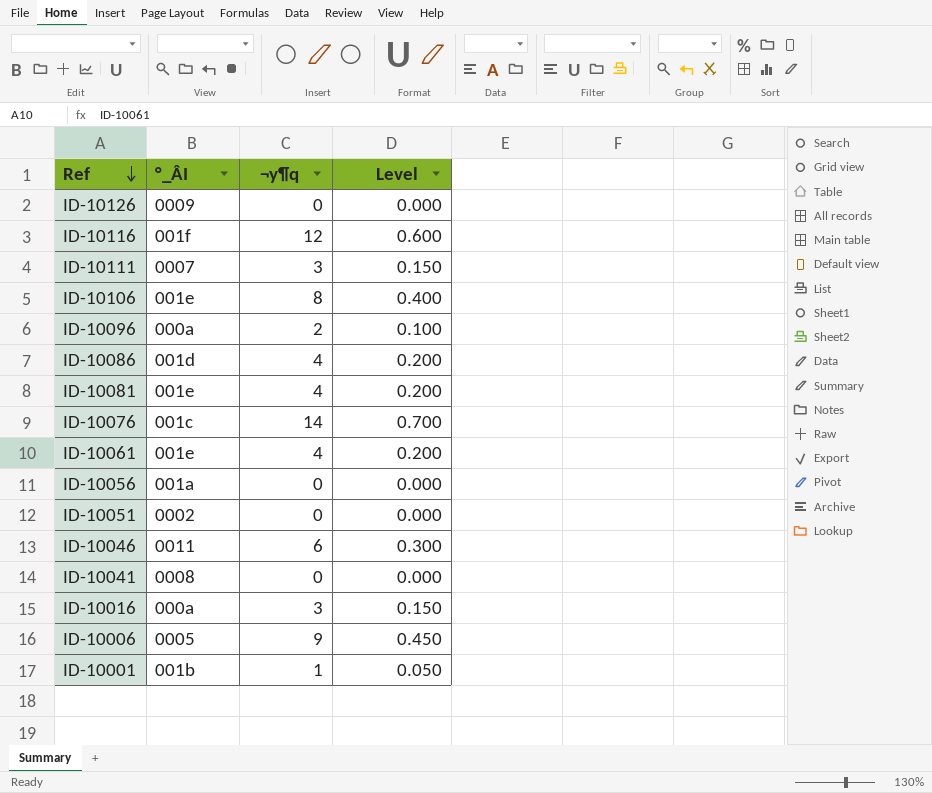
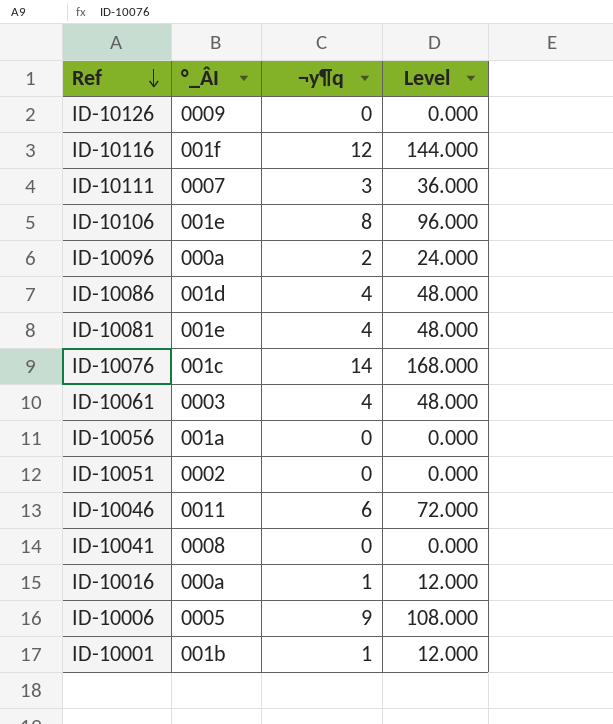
column Level | formula: [¬y¶q] * 0.05 -> [¬y¶q] * 12
ID-10061 | °_ÂI: 001e -> 0003
ID-10016 | ¬y¶q: 3 -> 1

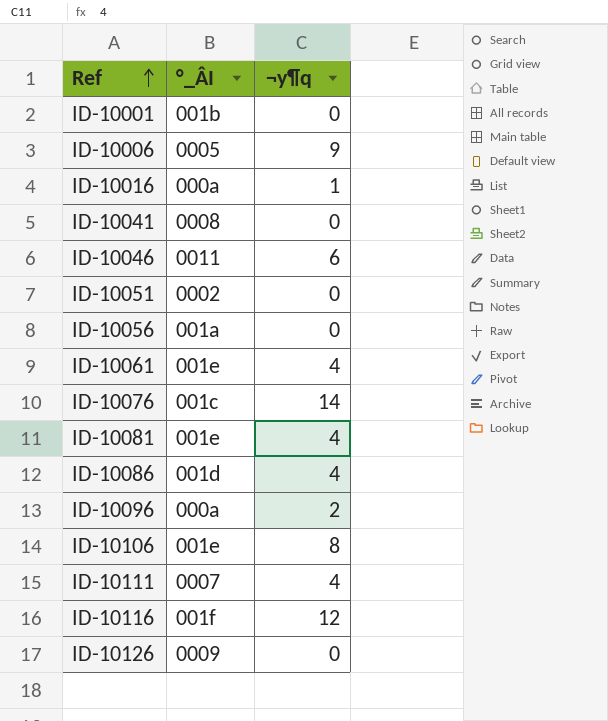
row order: Ref descending -> Ref ascending
column Level | formula: [¬y¶q] * 12 -> none
ID-10001 | ¬y¶q: 1 -> 0
ID-10061 | °_ÂI: 0003 -> 001e
ID-10111 | ¬y¶q: 3 -> 4

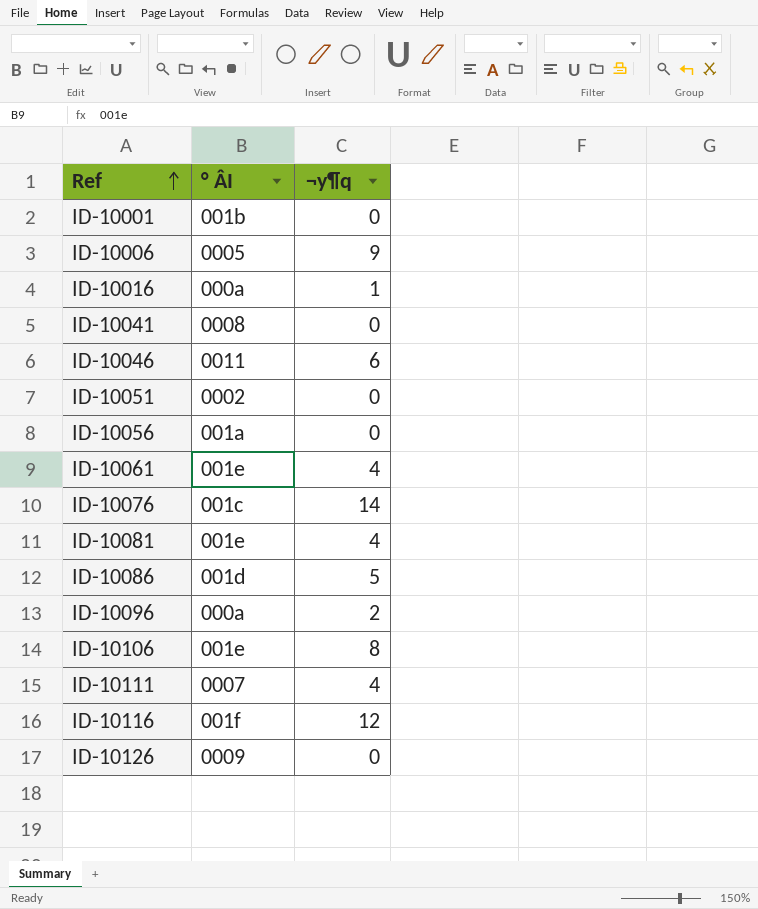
column name: °_ÂI -> ° ÂI
ID-10086 | ¬y¶q: 4 -> 5

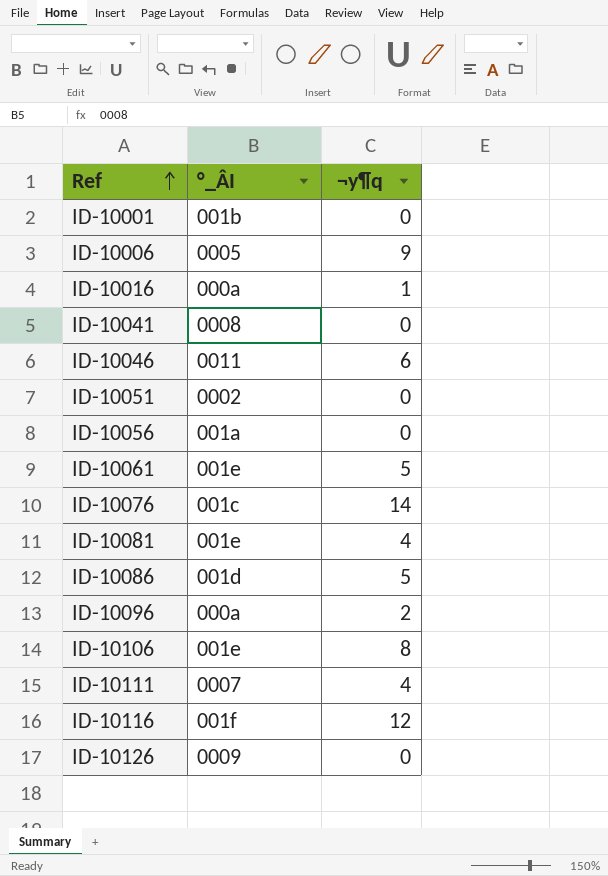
column name: ° ÂI -> °_ÂI
ID-10061 | ¬y¶q: 4 -> 5

